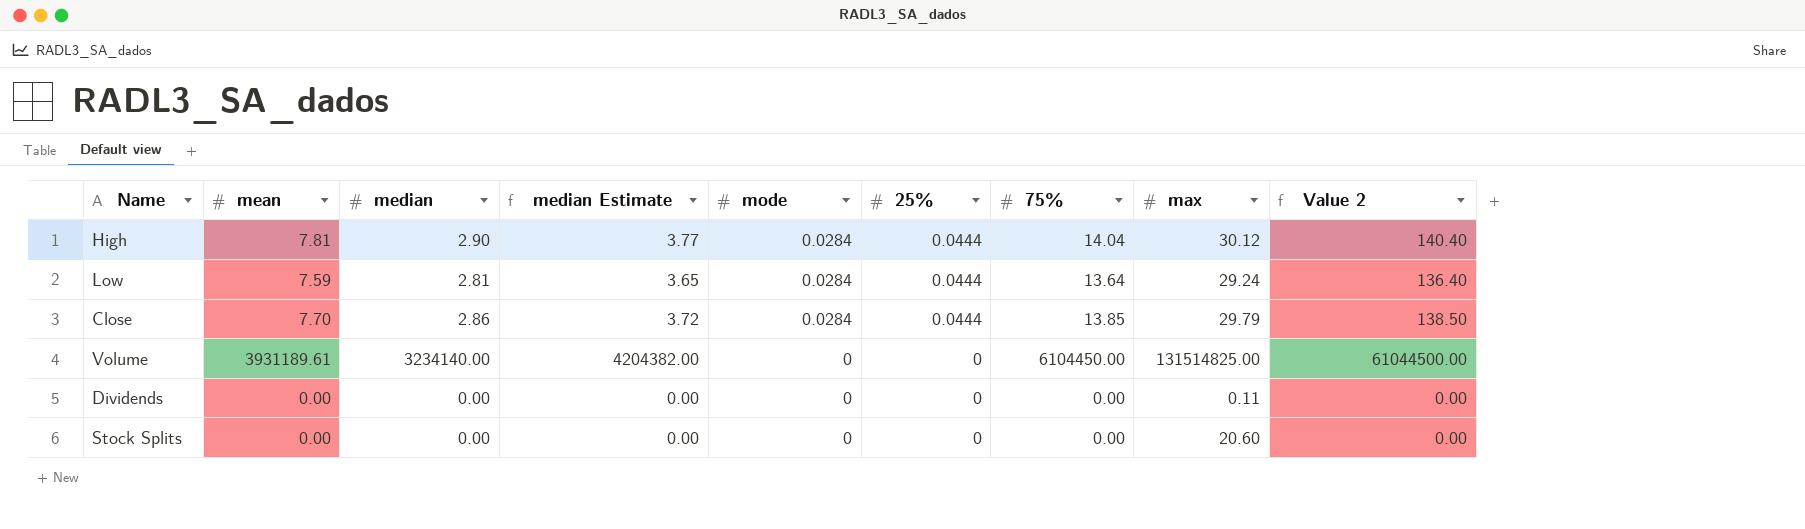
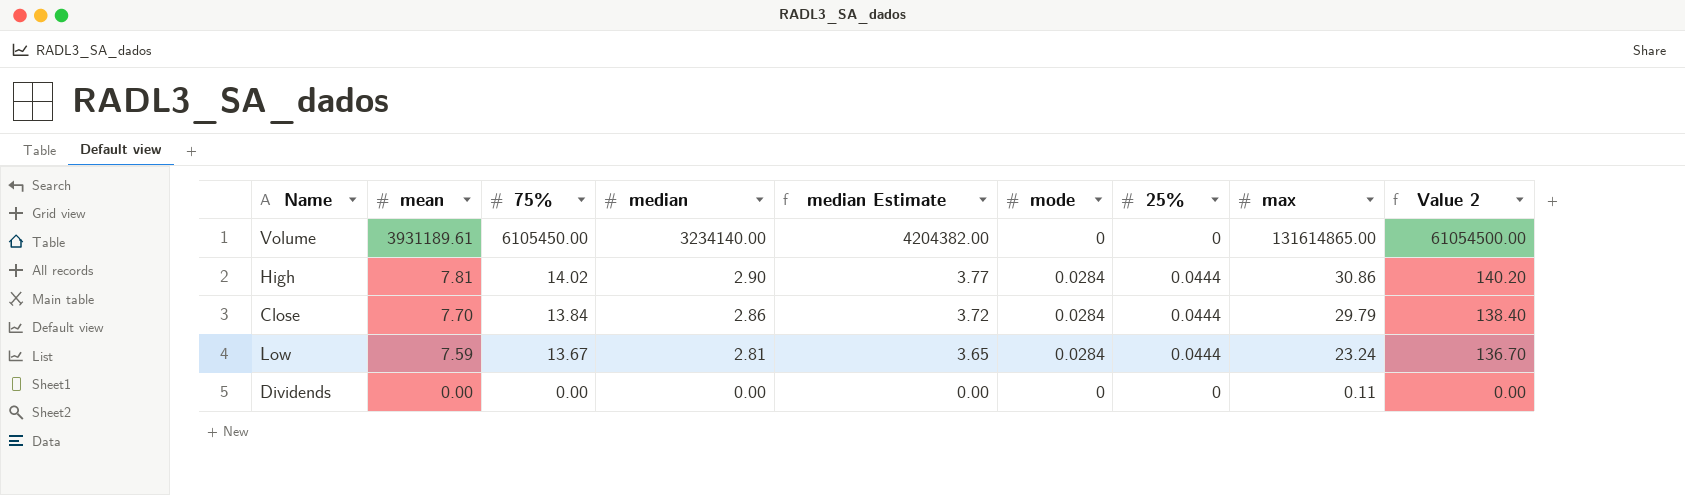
row order: mode descending -> mean descending
column 75% | position: 7 -> 3
row Stock Splits: 0.00 | 0.00 | 0.00 | 0 | 0 | 0.00 | 20.60 | 0.00 -> none
Volume | 75%: 6104450.00 -> 6105450.00
Volume | max: 131514825.00 -> 131614865.00
Volume | Value 2: 61044500.00 -> 61054500.00
High | 75%: 14.04 -> 14.02
High | max: 30.12 -> 30.86
High | Value 2: 140.40 -> 140.20
Close | 75%: 13.85 -> 13.84
Close | Value 2: 138.50 -> 138.40
Low | 75%: 13.64 -> 13.67
Low | max: 29.24 -> 23.24
Low | Value 2: 136.40 -> 136.70

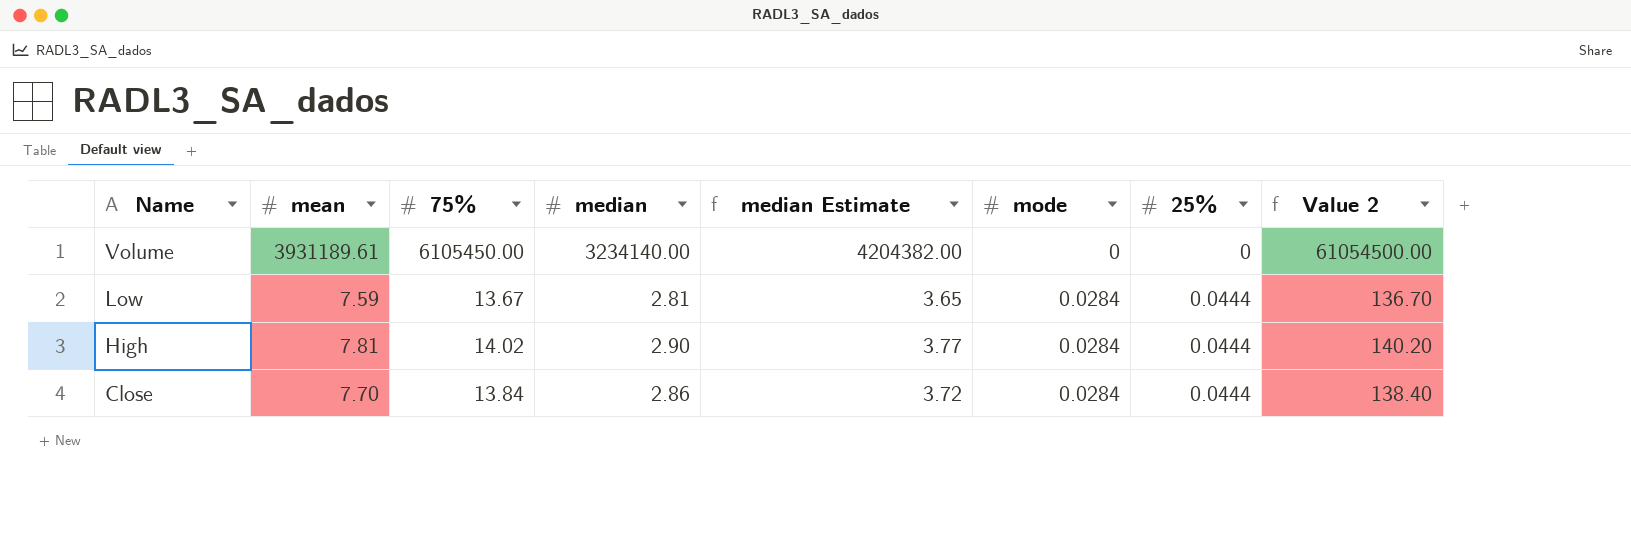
row order: mean descending -> Name descending
column max | position: 8 -> none
row Dividends: 0.00 | 0.00 | 0.00 | 0.00 | 0 | 0 | 0.11 | 0.00 -> none

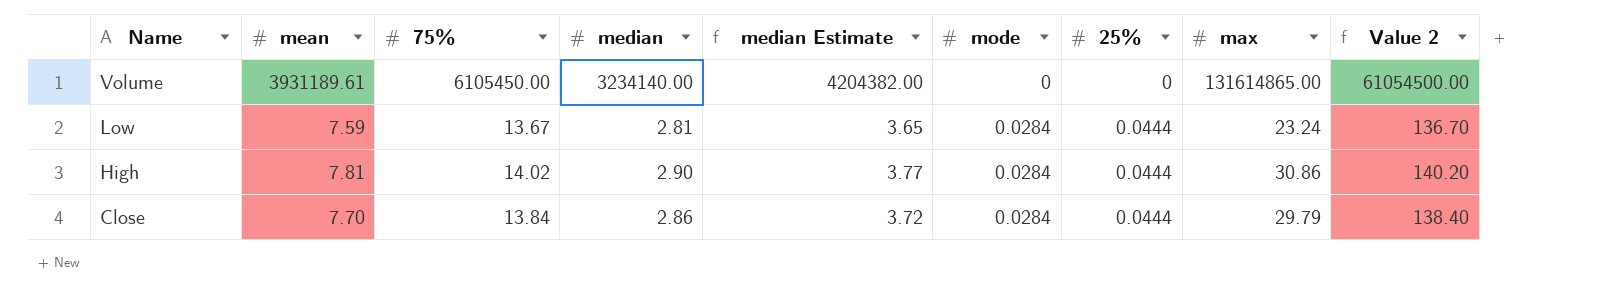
column max | position: none -> 8

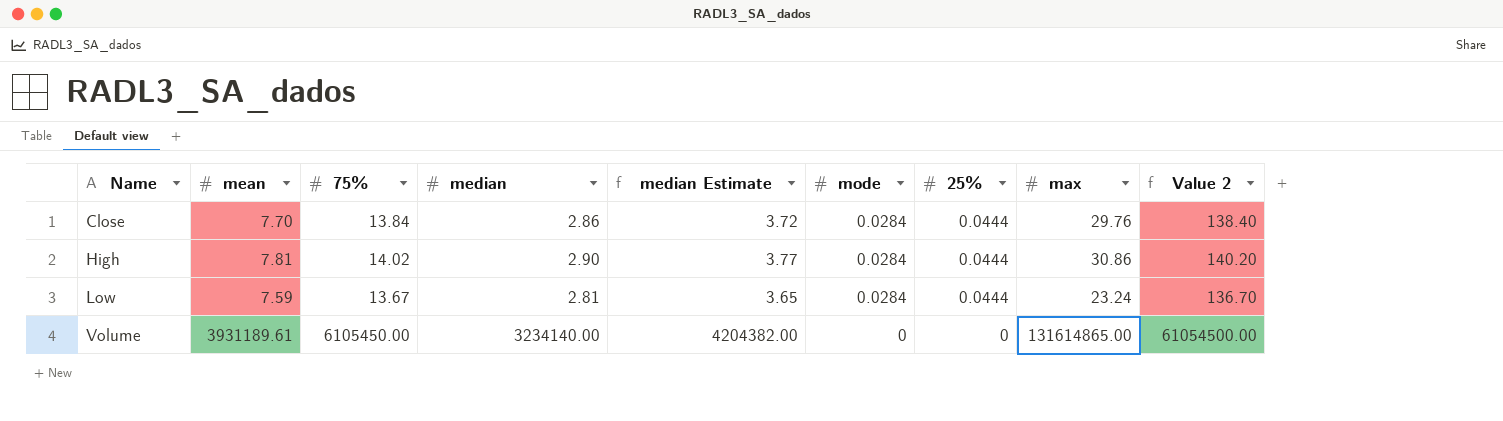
row order: Name descending -> Name ascending
Close | max: 29.79 -> 29.76

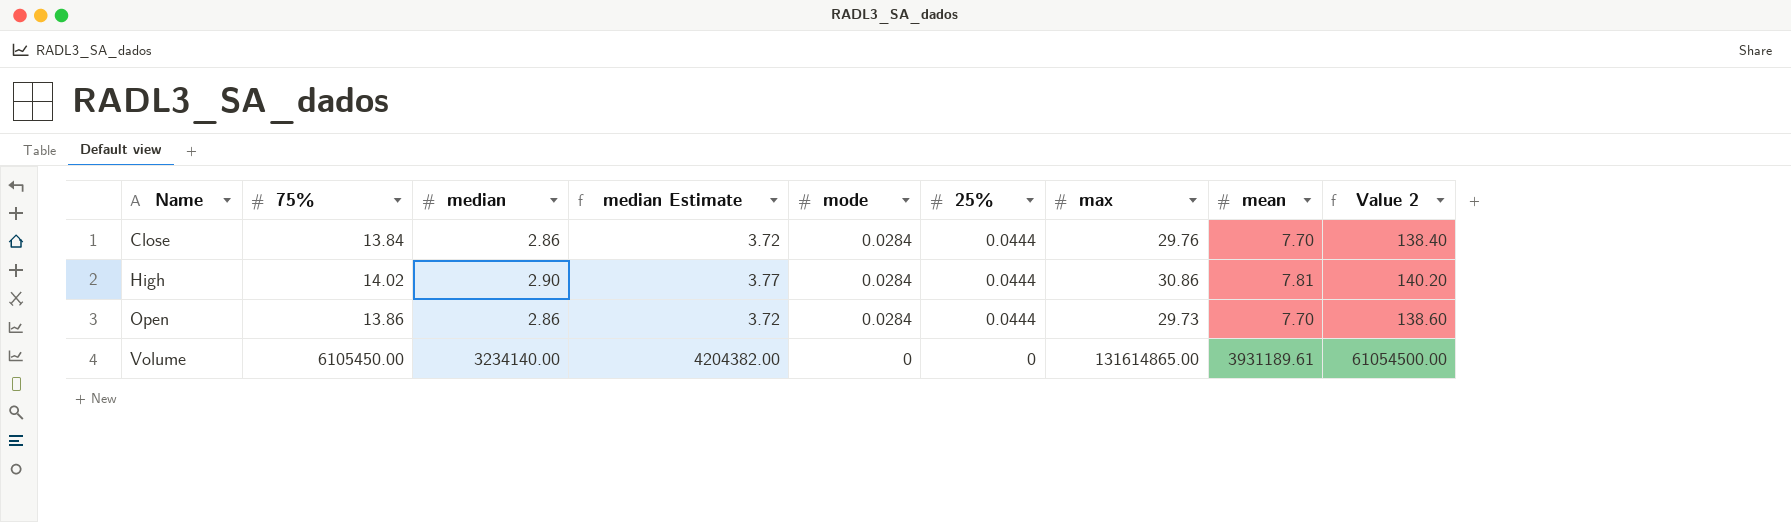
column mean | position: 2 -> 8
row Low: 7.59 | 13.67 | 2.81 | 3.65 | 0.0284 | 0.0444 | 23.24 | 136.70 -> none
row Open: none -> 13.86 | 2.86 | 3.72 | 0.0284 | 0.0444 | 29.73 | 7.70 | 138.60

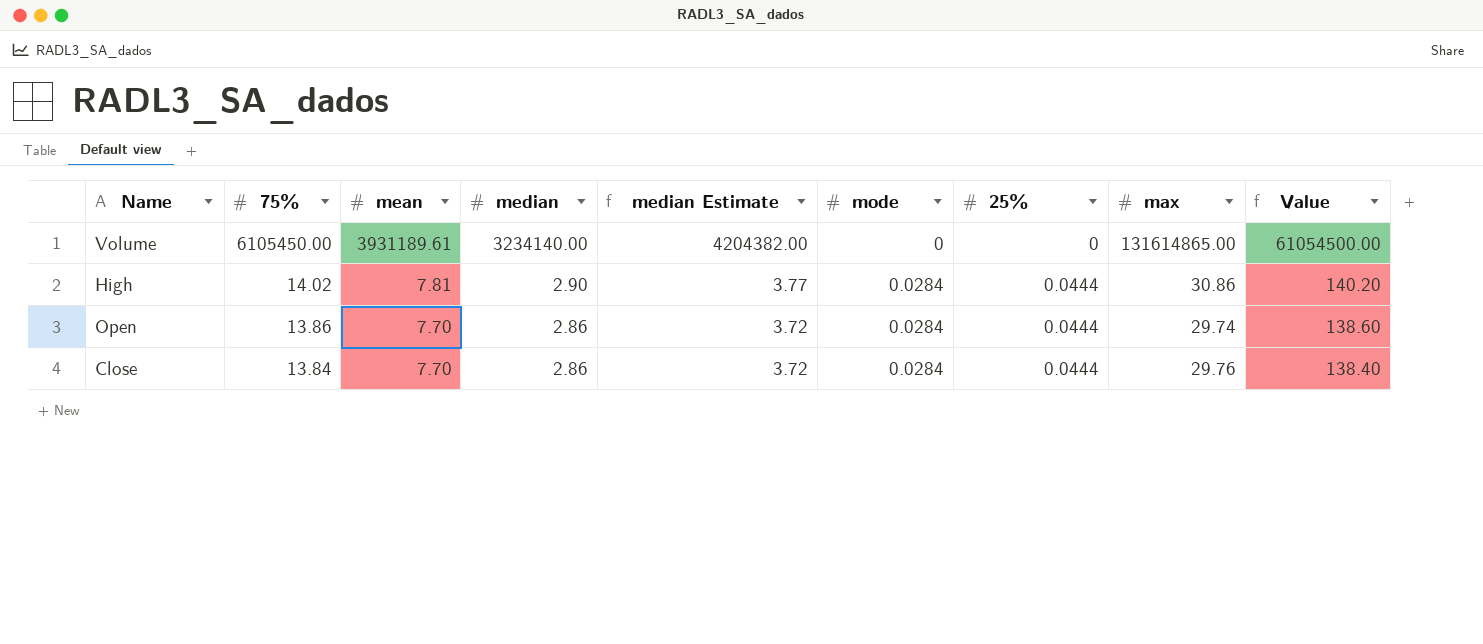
row order: Name ascending -> 75% descending
column mean | position: 8 -> 3
column name: Value 2 -> Value
Open | max: 29.73 -> 29.74

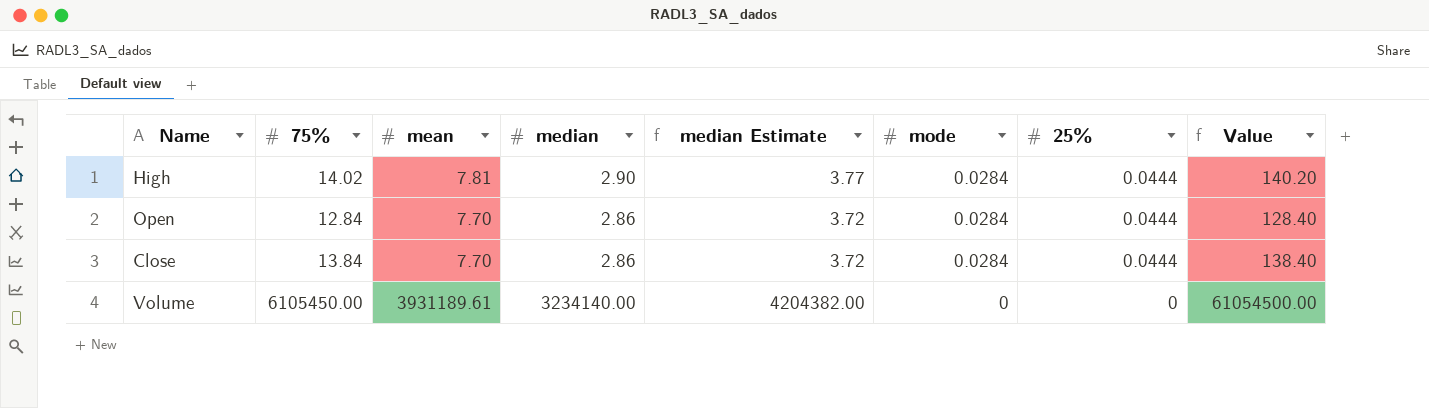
row order: 75% descending -> mode descending
column max | position: 8 -> none
Open | 75%: 13.86 -> 12.84
Open | Value: 138.60 -> 128.40

